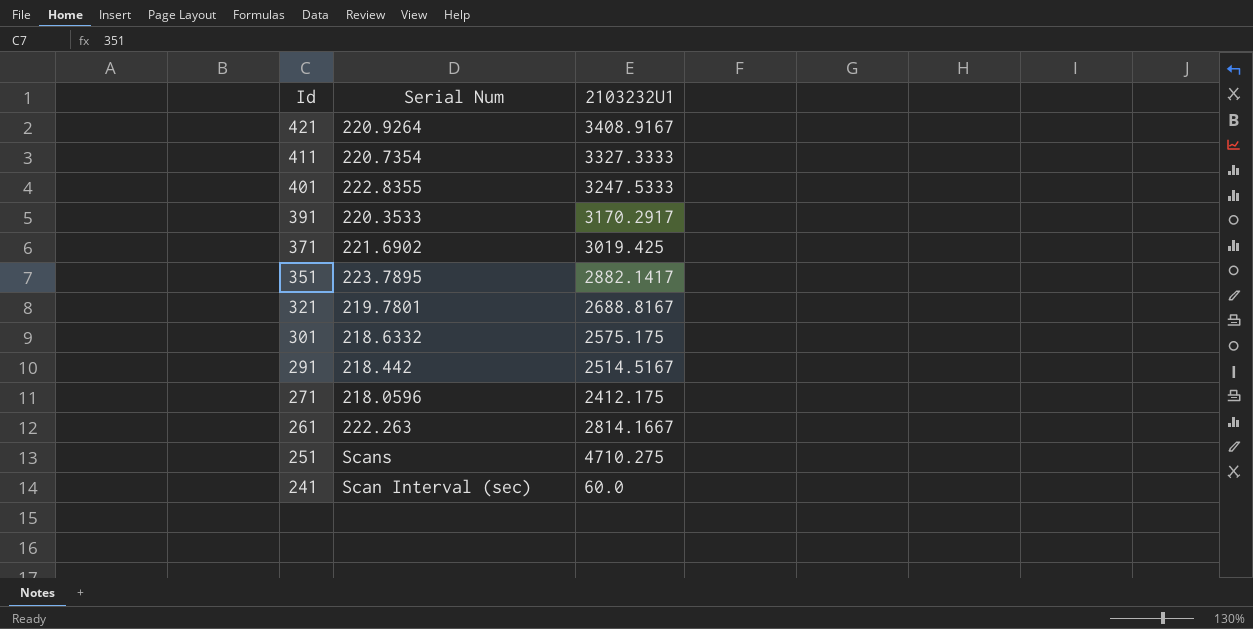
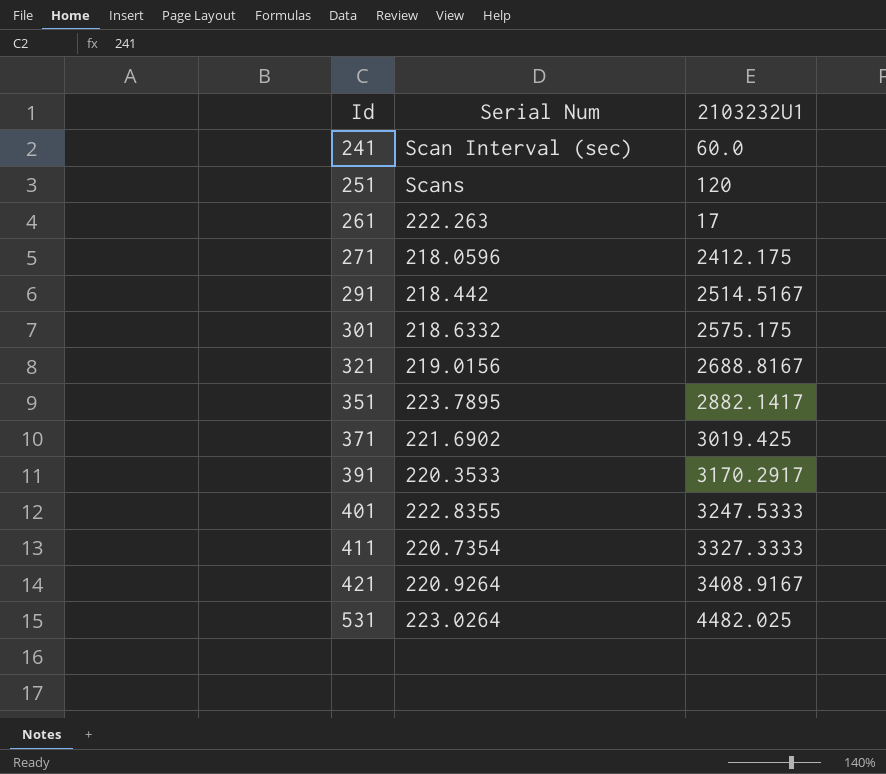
row order: Id descending -> Id ascending
251 | 2103232U1: 4710.275 -> 120
261 | 2103232U1: 2814.1667 -> 17
321 | Serial Num: 219.7801 -> 219.0156
row 531: none -> 223.0264 | 4482.025

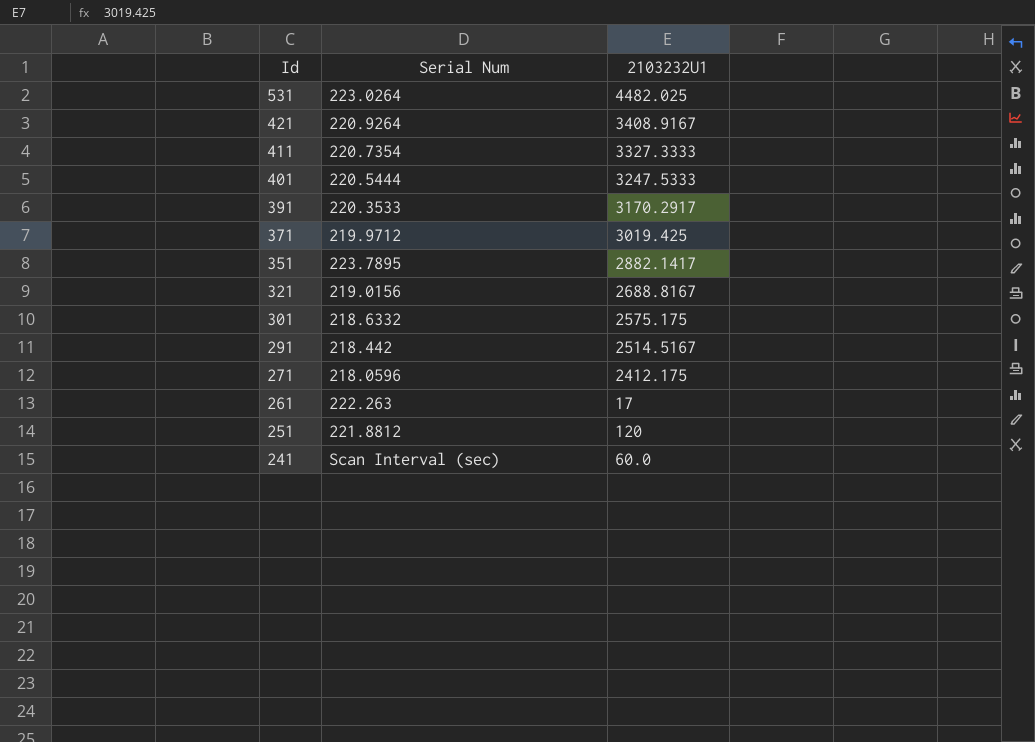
row order: Id ascending -> Id descending
401 | Serial Num: 222.8355 -> 220.5444
371 | Serial Num: 221.6902 -> 219.9712
251 | Serial Num: Scans -> 221.8812

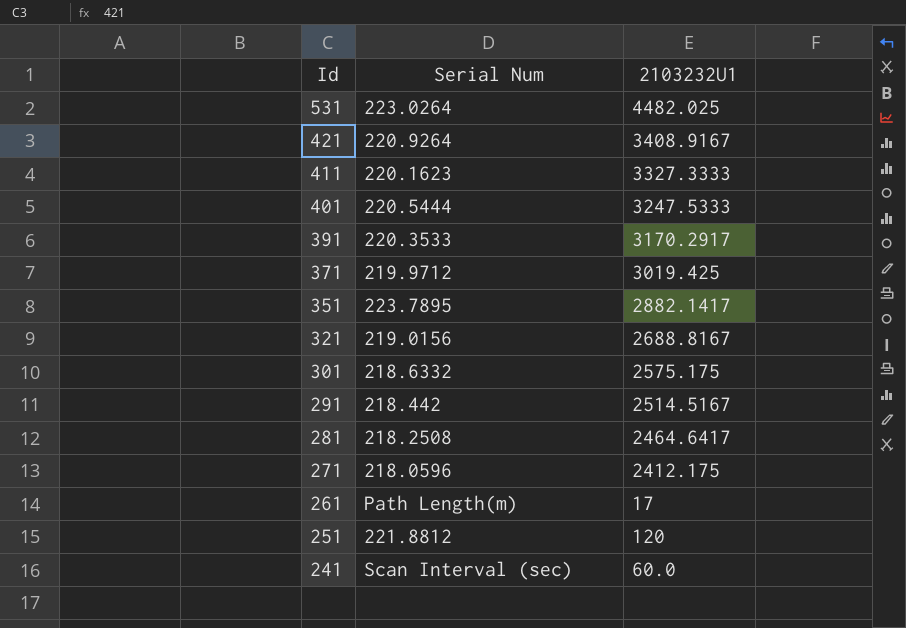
411 | Serial Num: 220.7354 -> 220.1623
row 281: none -> 218.2508 | 2464.6417
261 | Serial Num: 222.263 -> Path Length(m)

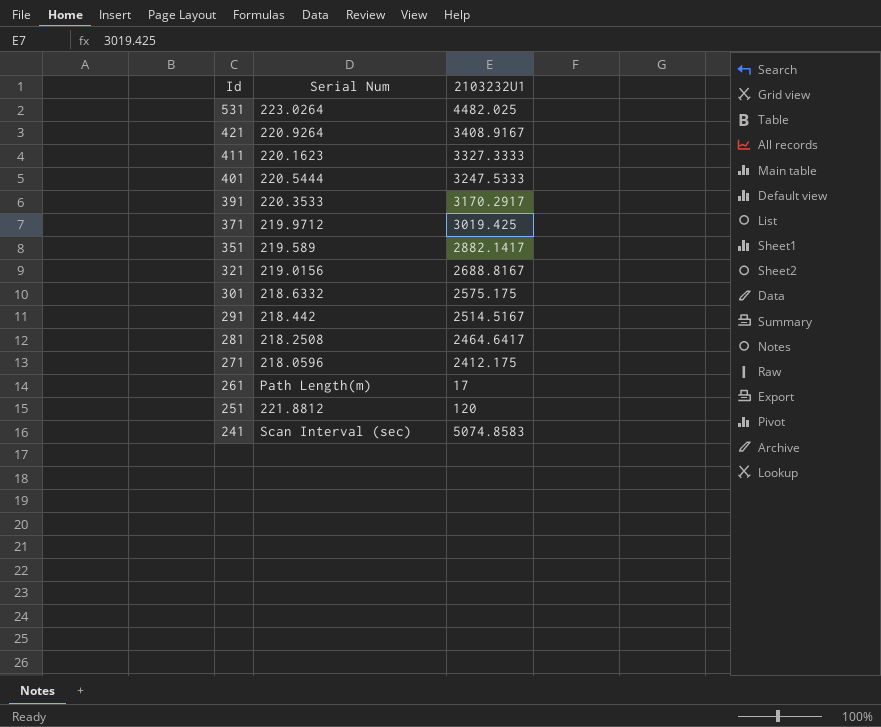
351 | Serial Num: 223.7895 -> 219.589
241 | 2103232U1: 60.0 -> 5074.8583

